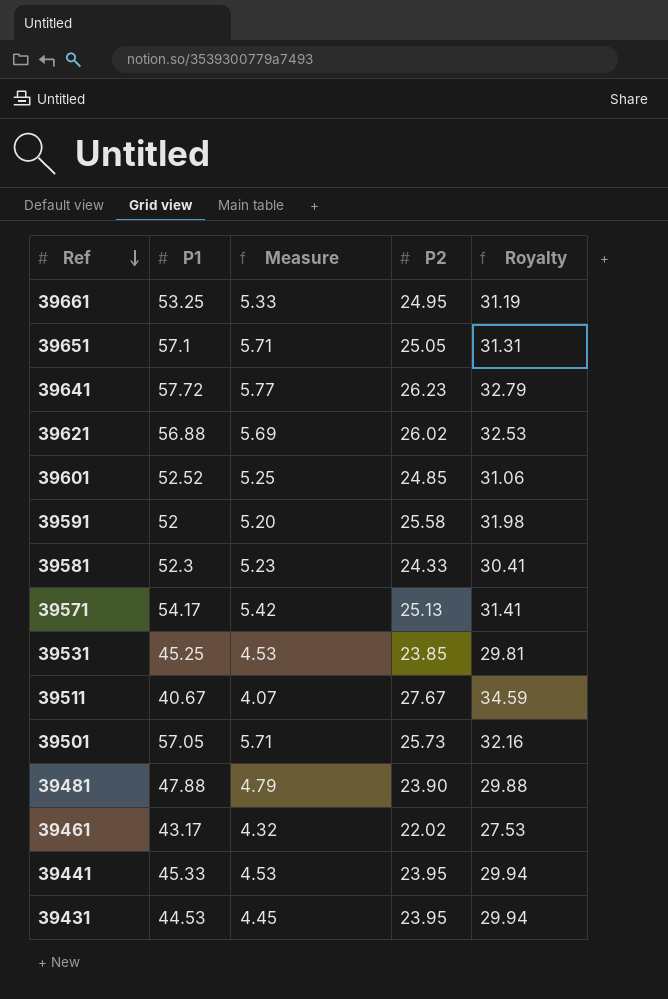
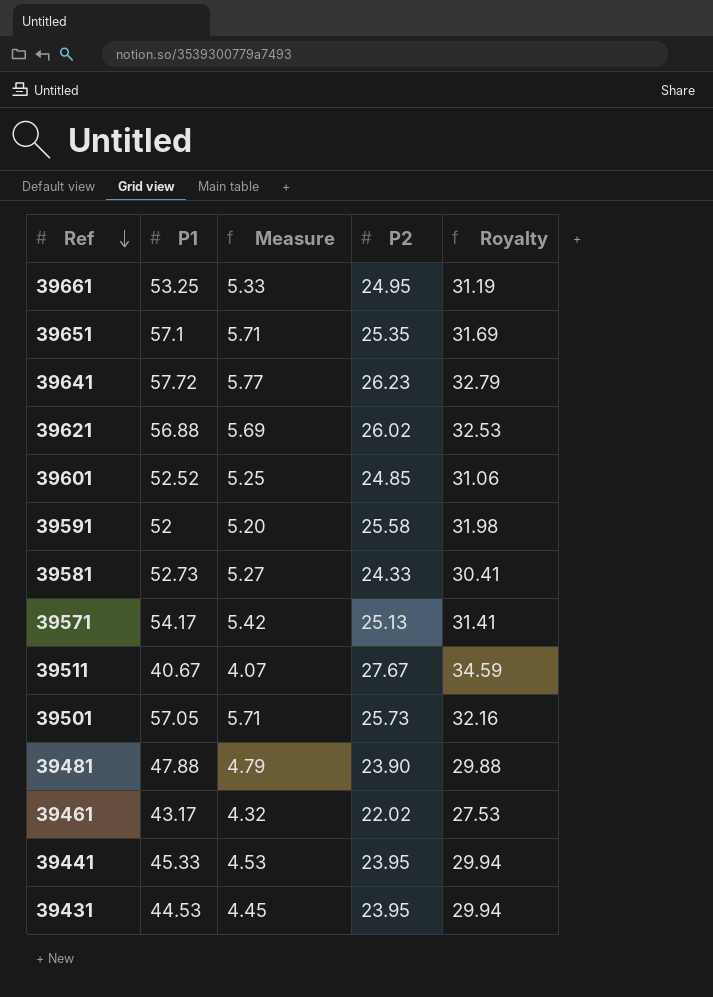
row 39531: 45.25 | 4.53 | 23.85 | 29.81 -> none
39651 | P2: 25.05 -> 25.35
39651 | Royalty: 31.31 -> 31.69
39581 | P1: 52.3 -> 52.73
39581 | Measure: 5.23 -> 5.27

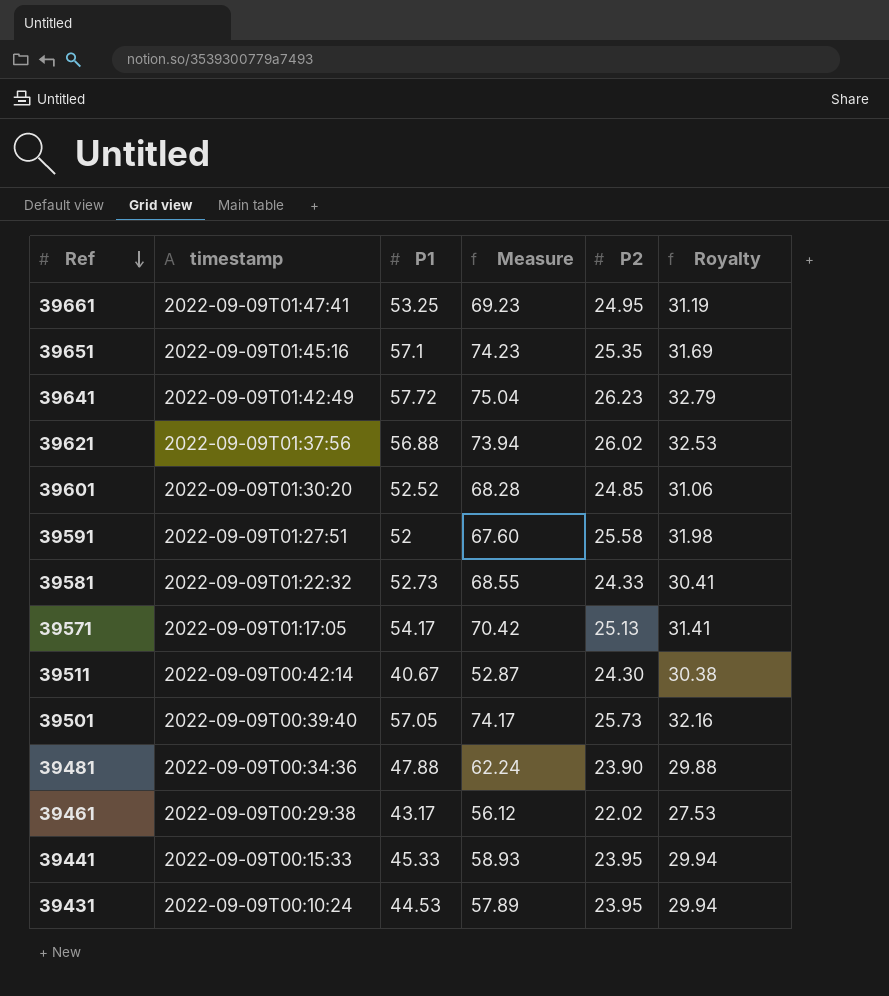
column timestamp | position: none -> 2
column Measure | formula: [P1] * 0.1 -> [P1] * 1.3
39511 | P2: 27.67 -> 24.30
39511 | Royalty: 34.59 -> 30.38

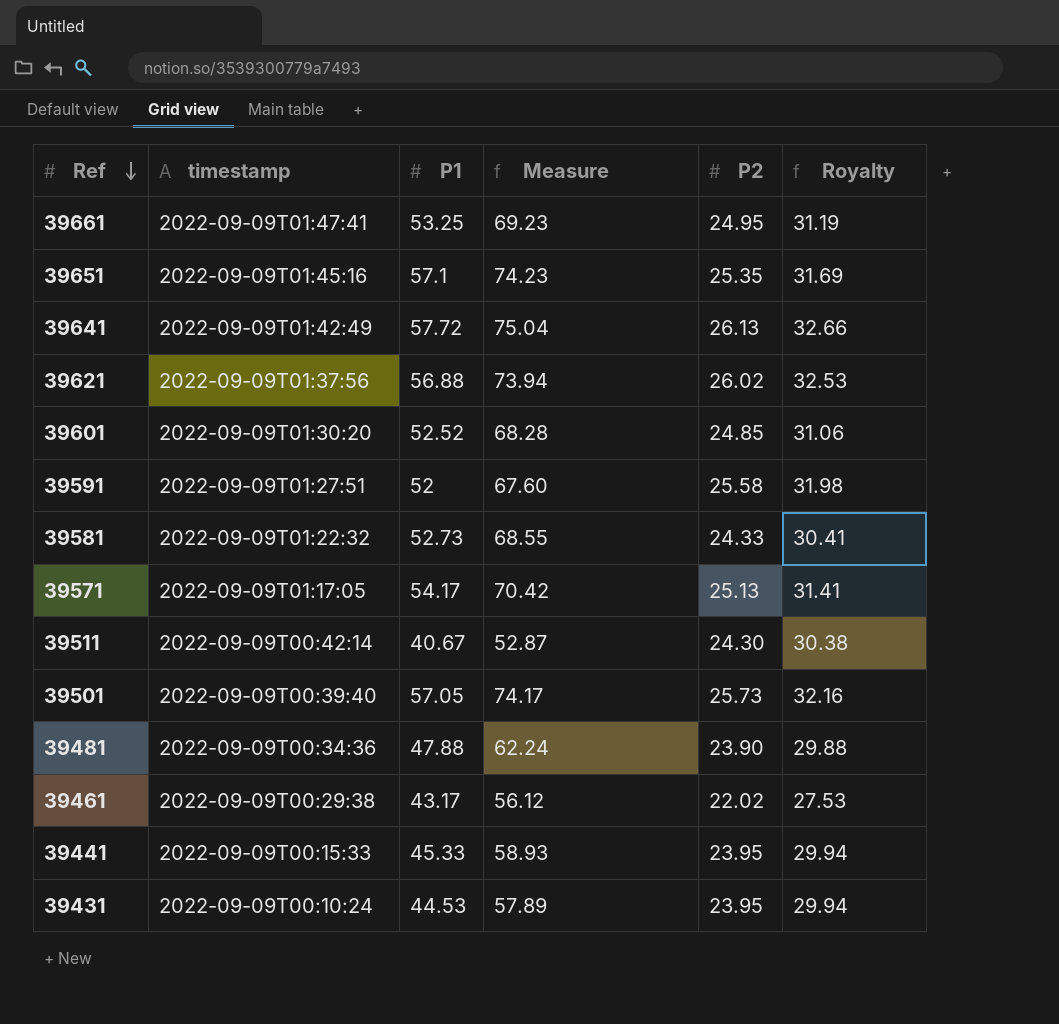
39641 | P2: 26.23 -> 26.13
39641 | Royalty: 32.79 -> 32.66

